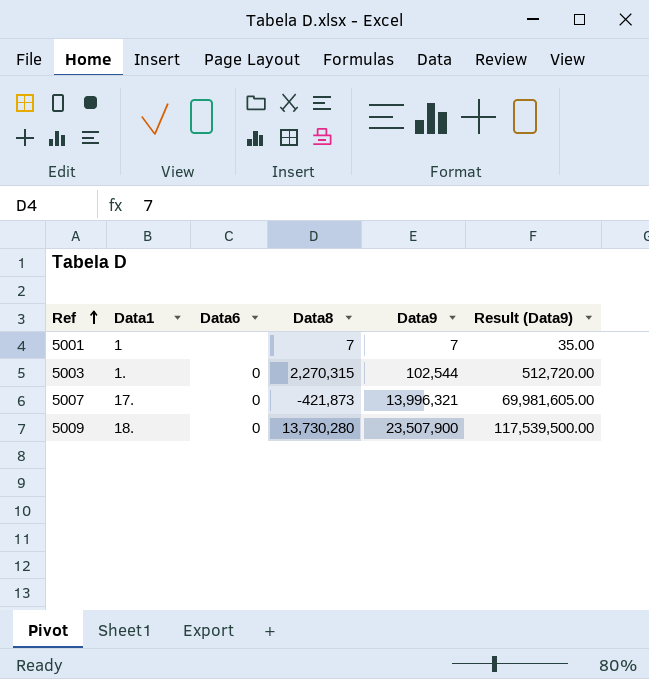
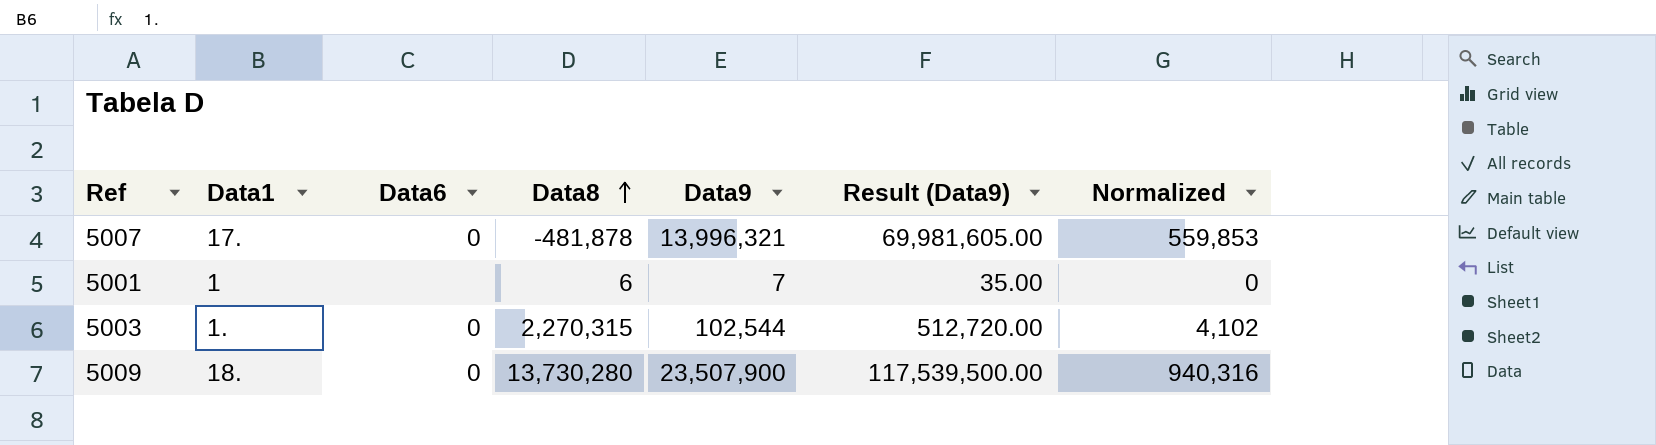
row order: Ref ascending -> Data8 ascending
column Normalized | formula: none -> [Data9] * 0.04
5007 | Data8: -421,873 -> -481,878
5001 | Data8: 7 -> 6

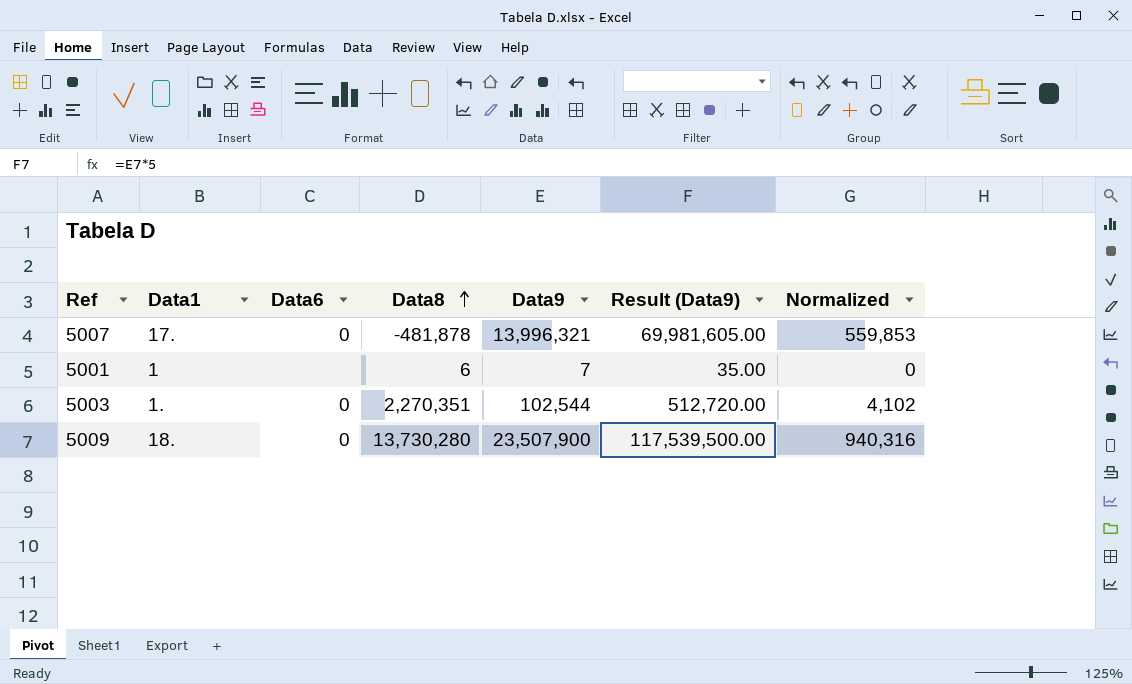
5003 | Data8: 2,270,315 -> 2,270,351

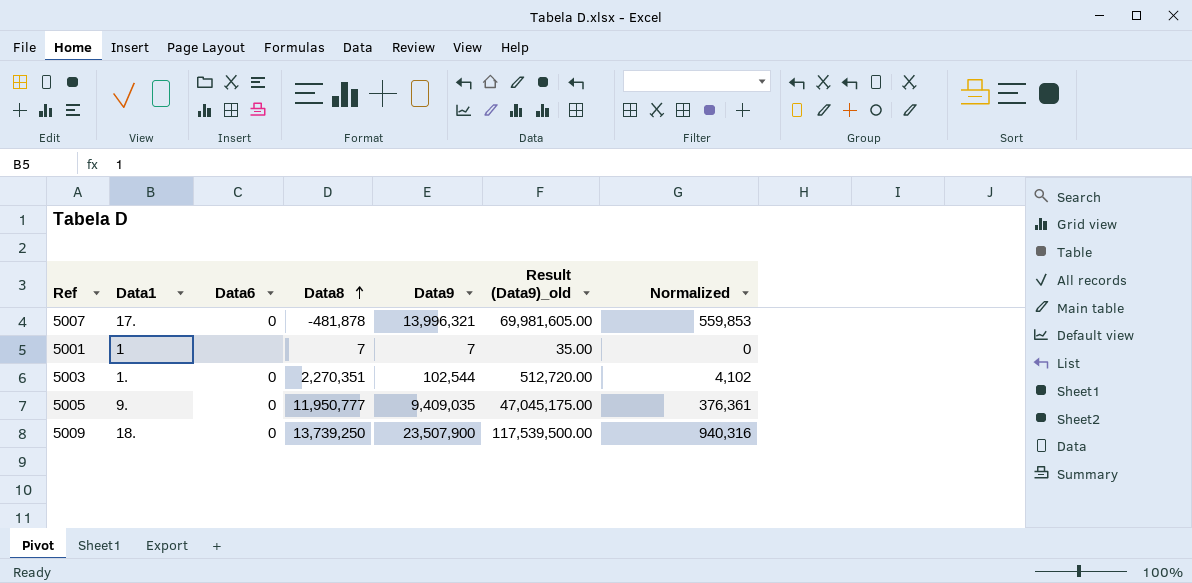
column name: Result (Data9) -> Result (Data9)_old
5001 | Data8: 6 -> 7
row 5005: none -> 9. | 0 | 11,950,777 | 9,409,035 | 47,045,175.00 | 376,361
5009 | Data8: 13,730,280 -> 13,739,250

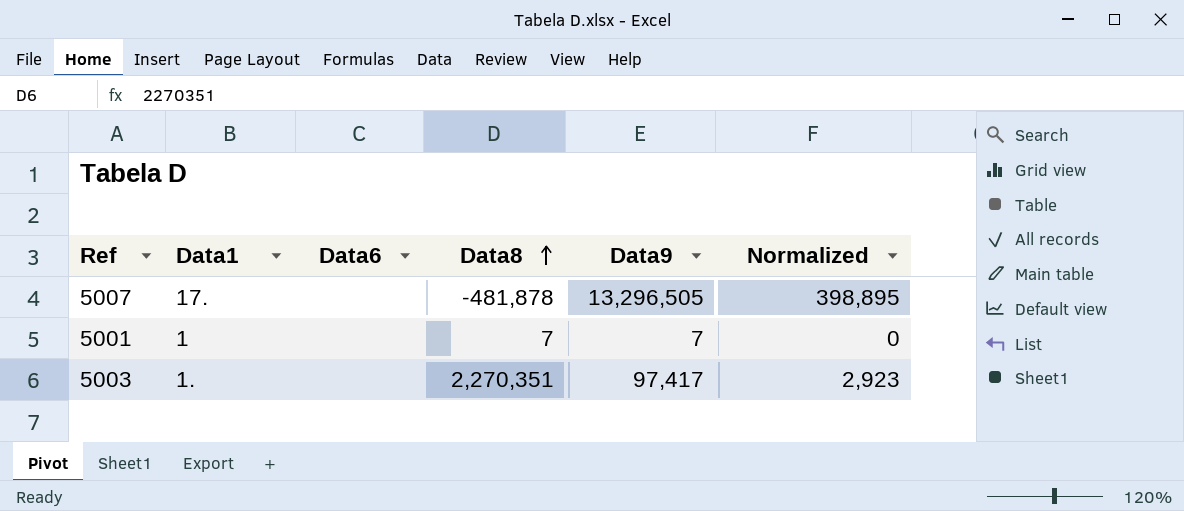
column Result (Data9)_old | formula: [Data9] * 5 -> none
column Normalized | formula: [Data9] * 0.04 -> [Data9] * 0.03
row 5005: 9. | 0 | 11,950,777 | 9,409,035 | 47,045,175.00 | 376,361 -> none
row 5009: 18. | 0 | 13,739,250 | 23,507,900 | 117,539,500.00 | 940,316 -> none
5007 | Data6: 0 -> none
5007 | Data9: 13,996,321 -> 13,296,505
5003 | Data6: 0 -> none
5003 | Data9: 102,544 -> 97,417

